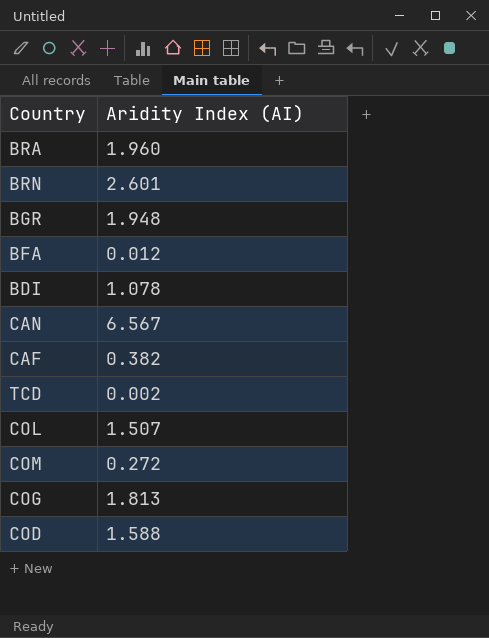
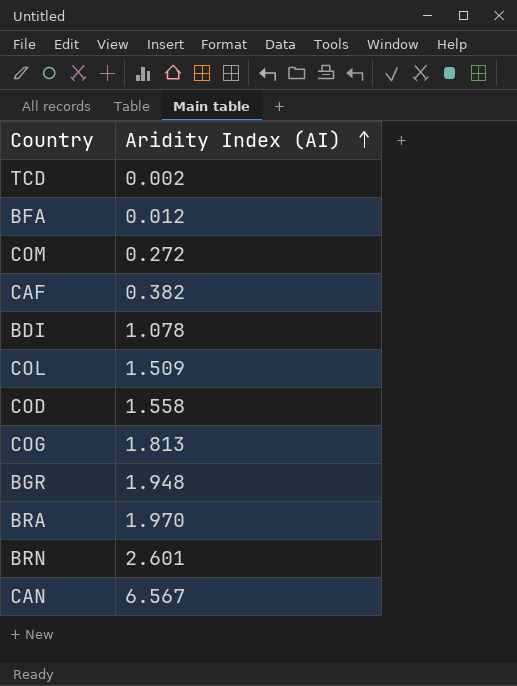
row order: none -> Aridity Index (AI) ascending
COL | Aridity Index (AI): 1.507 -> 1.509
COD | Aridity Index (AI): 1.588 -> 1.558
BRA | Aridity Index (AI): 1.960 -> 1.970

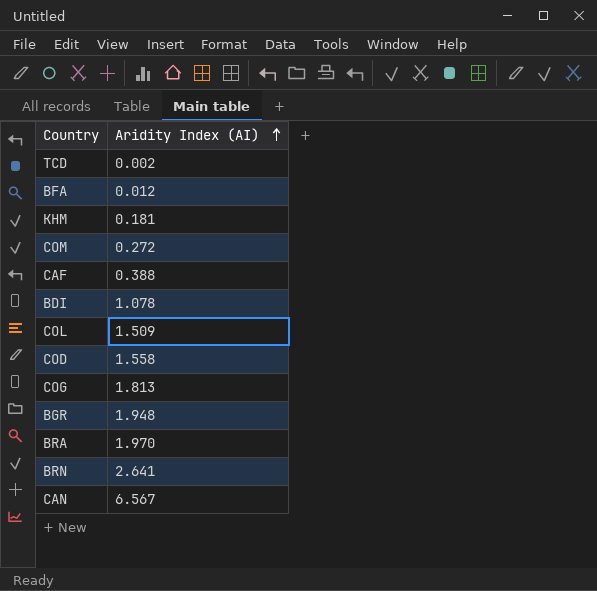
row KHM: none -> 0.181
CAF | Aridity Index (AI): 0.382 -> 0.388
BRN | Aridity Index (AI): 2.601 -> 2.641

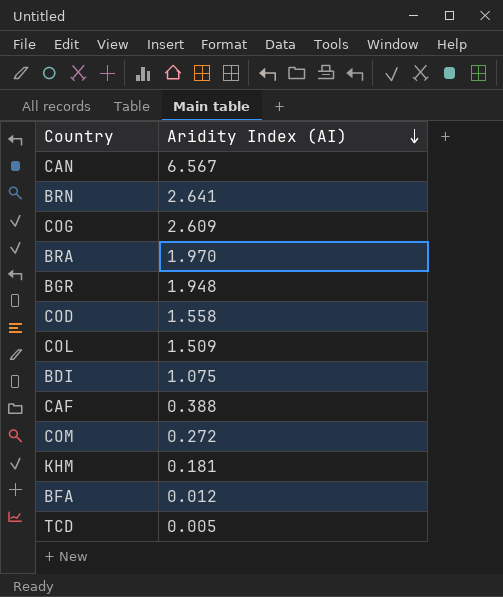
row order: Aridity Index (AI) ascending -> Aridity Index (AI) descending
COG | Aridity Index (AI): 1.813 -> 2.609
BDI | Aridity Index (AI): 1.078 -> 1.075
TCD | Aridity Index (AI): 0.002 -> 0.005

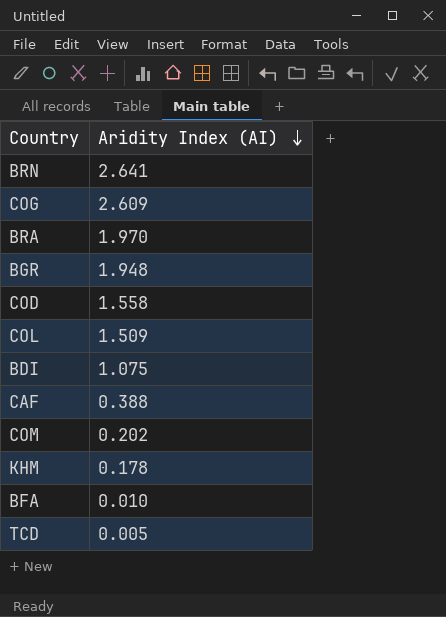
row CAN: 6.567 -> none
COM | Aridity Index (AI): 0.272 -> 0.202
KHM | Aridity Index (AI): 0.181 -> 0.178
BFA | Aridity Index (AI): 0.012 -> 0.010

